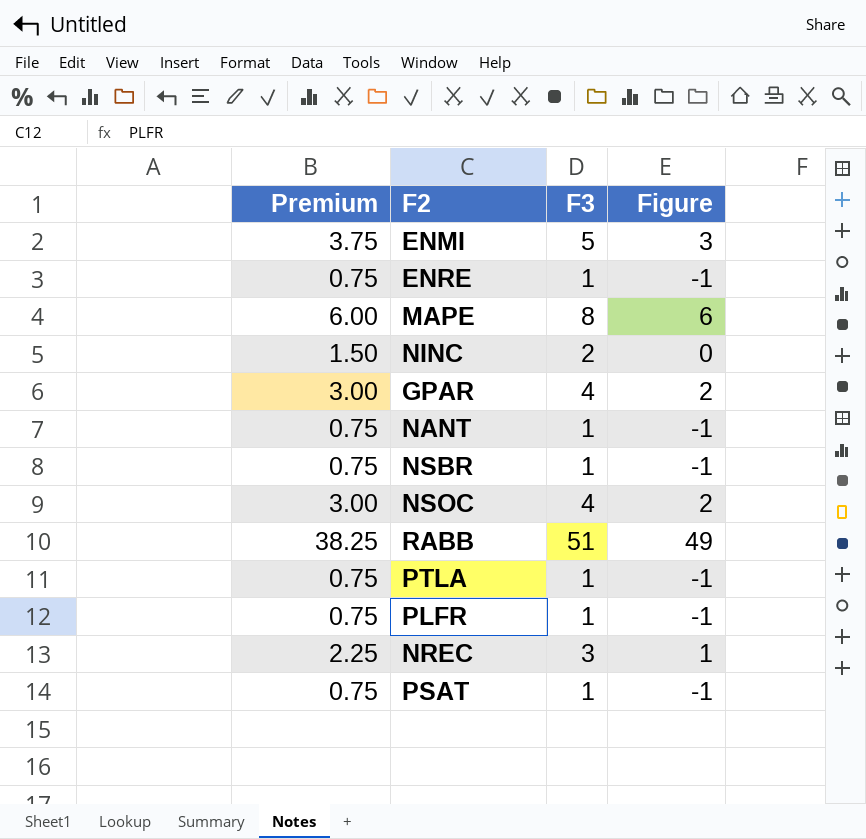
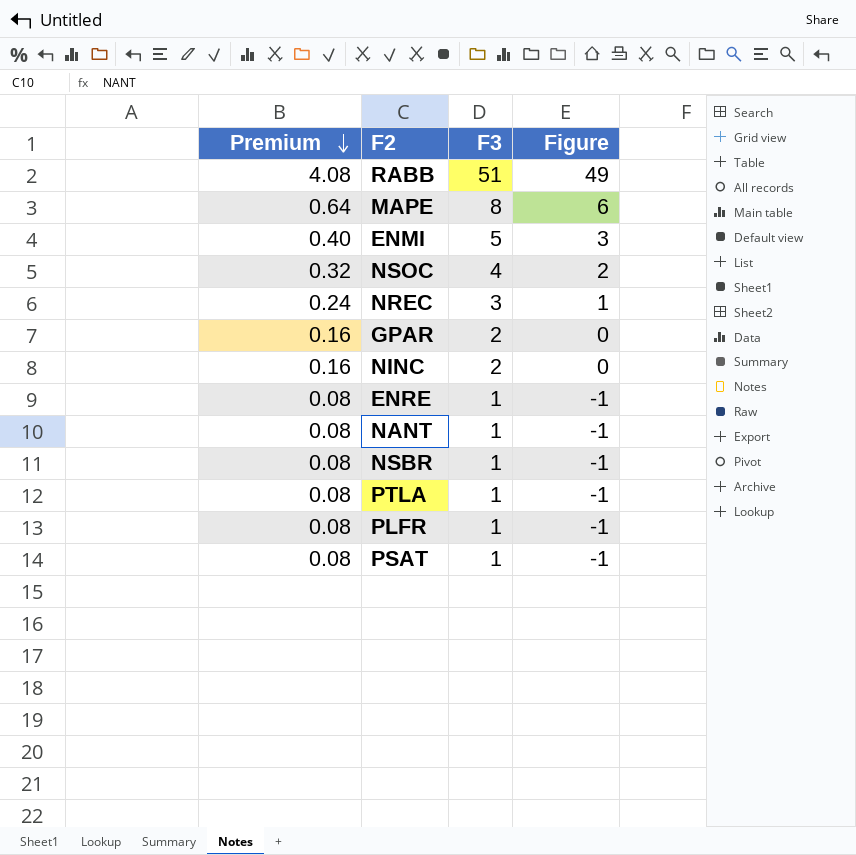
row order: none -> Premium descending
column Premium | formula: [F3] * 0.75 -> [F3] * 0.08
GPAR | F3: 4 -> 2
GPAR | Figure: 2 -> 0

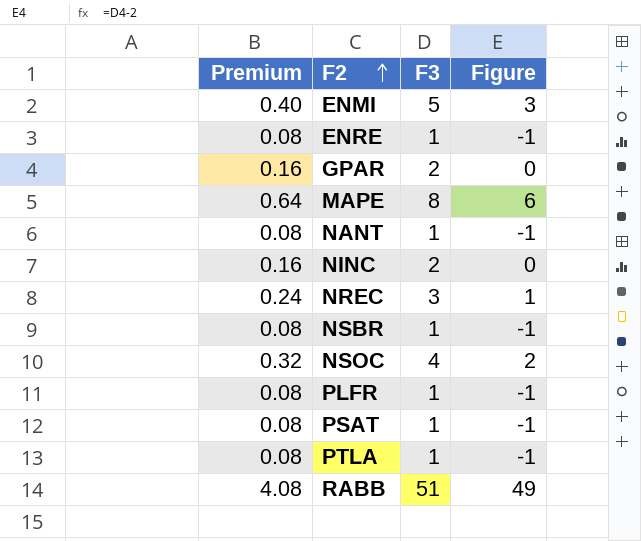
row order: Premium descending -> F2 ascending

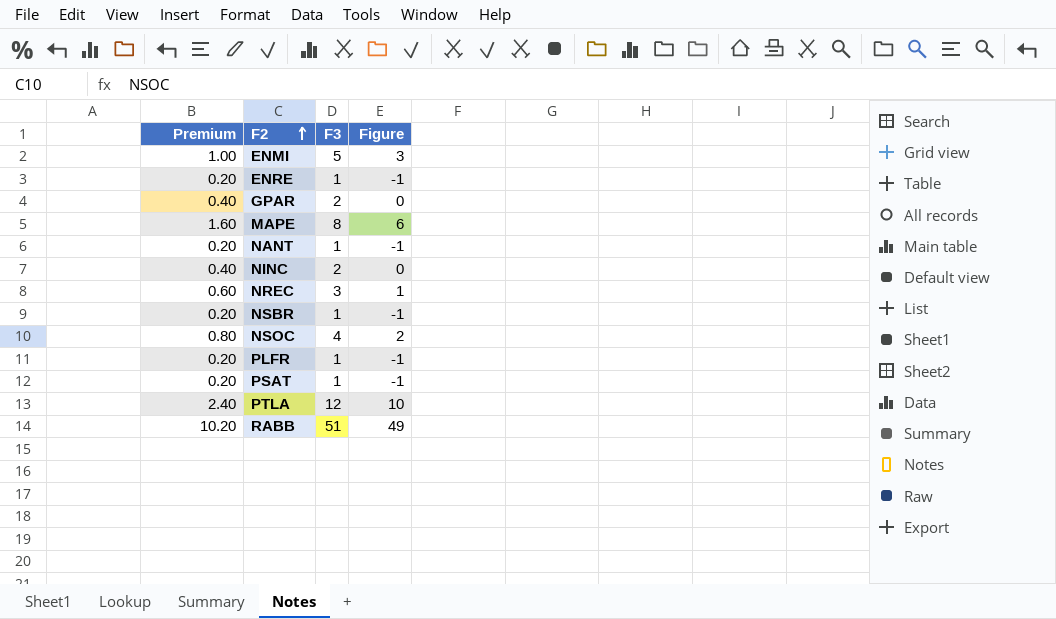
column Premium | formula: [F3] * 0.08 -> [F3] * 0.2
PTLA | F3: 1 -> 12
PTLA | Figure: -1 -> 10

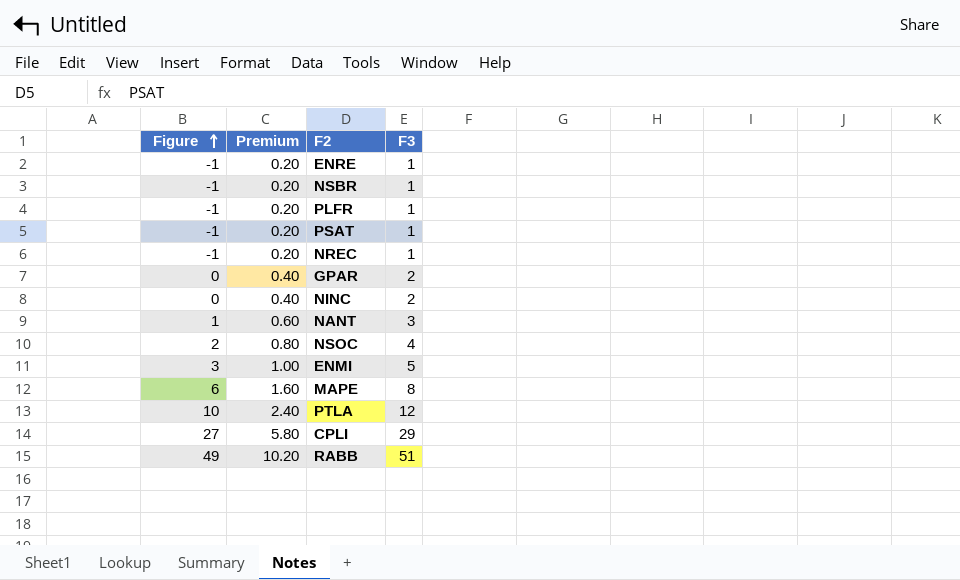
row order: F2 ascending -> Figure ascending
column Figure | position: 4 -> 1
NREC | Figure: 1 -> -1
NREC | Premium: 0.60 -> 0.20
NREC | F3: 3 -> 1
NANT | Figure: -1 -> 1
NANT | Premium: 0.20 -> 0.60
NANT | F3: 1 -> 3
row CPLI: none -> 27 | 5.80 | 29

